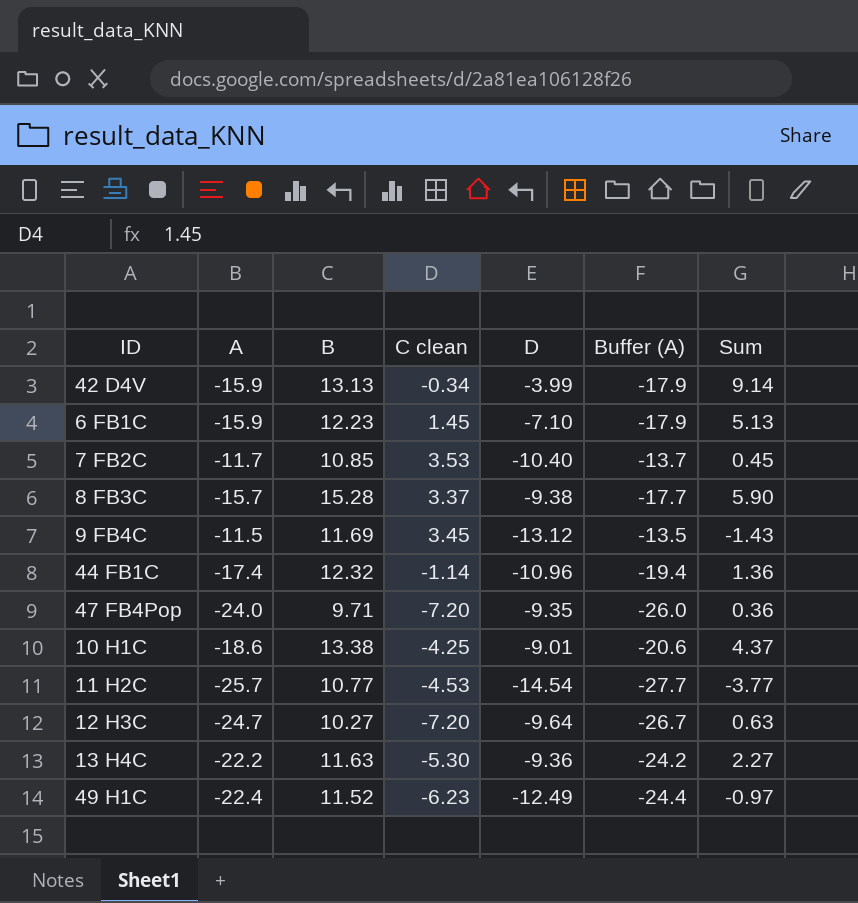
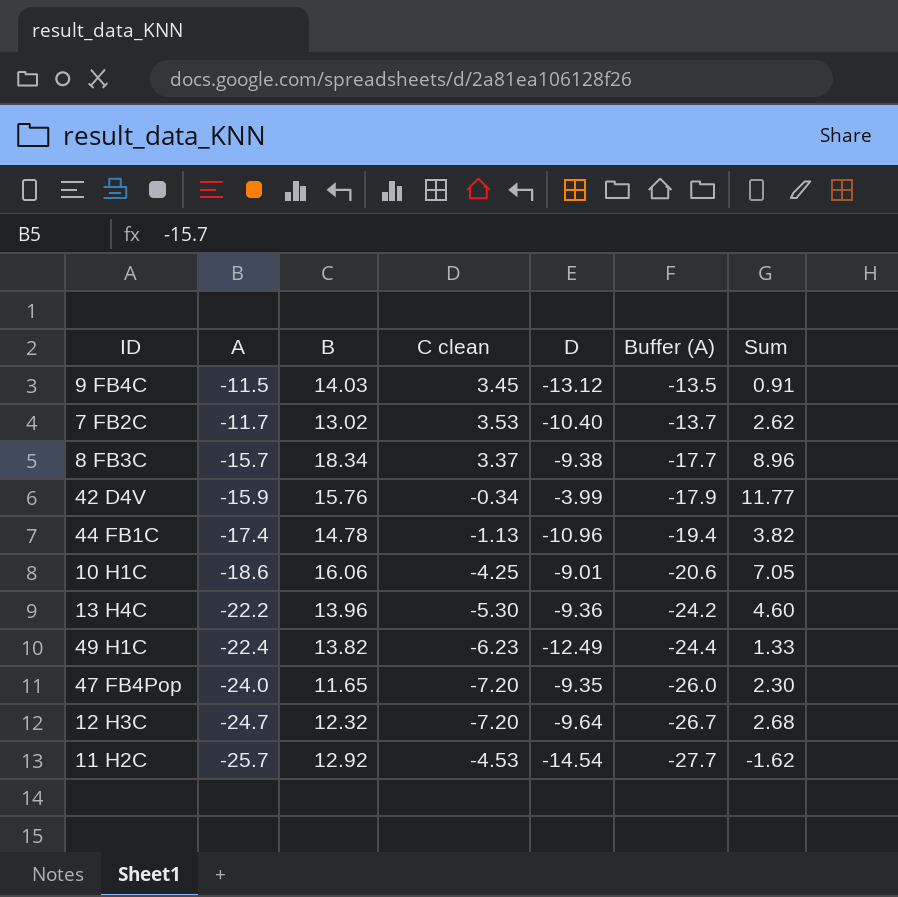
row order: none -> A descending
row 6 FB1C: -15.9 | 12.23 | 1.45 | -7.10 | -17.9 | 5.13 -> none
9 FB4C | B: 11.69 -> 14.03
9 FB4C | Sum: -1.43 -> 0.91
7 FB2C | B: 10.85 -> 13.02
7 FB2C | Sum: 0.45 -> 2.62
8 FB3C | B: 15.28 -> 18.34
8 FB3C | Sum: 5.90 -> 8.96
42 D4V | B: 13.13 -> 15.76
42 D4V | Sum: 9.14 -> 11.77
44 FB1C | B: 12.32 -> 14.78
44 FB1C | C clean: -1.14 -> -1.13
44 FB1C | Sum: 1.36 -> 3.82
10 H1C | B: 13.38 -> 16.06
10 H1C | Sum: 4.37 -> 7.05
13 H4C | B: 11.63 -> 13.96
13 H4C | Sum: 2.27 -> 4.60
49 H1C | B: 11.52 -> 13.82
49 H1C | Sum: -0.97 -> 1.33
47 FB4Pop | B: 9.71 -> 11.65
47 FB4Pop | Sum: 0.36 -> 2.30
12 H3C | B: 10.27 -> 12.32
12 H3C | Sum: 0.63 -> 2.68
11 H2C | B: 10.77 -> 12.92
11 H2C | Sum: -3.77 -> -1.62

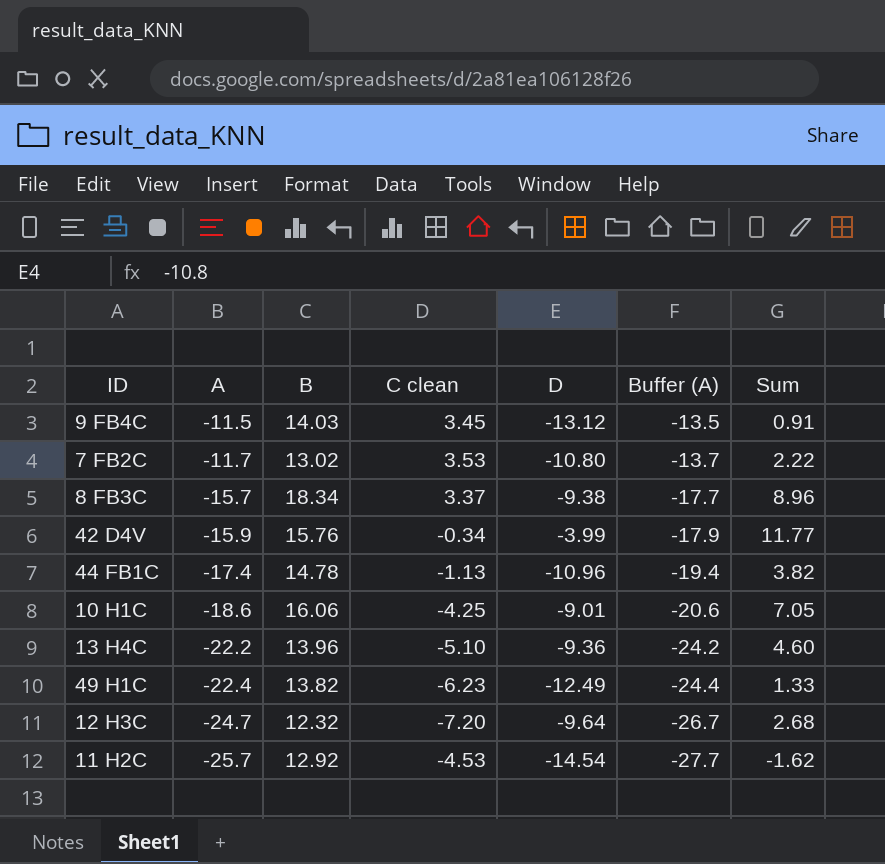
row 47 FB4Pop: -24.0 | 11.65 | -7.20 | -9.35 | -26.0 | 2.30 -> none
7 FB2C | D: -10.40 -> -10.80
7 FB2C | Sum: 2.62 -> 2.22
13 H4C | C clean: -5.30 -> -5.10

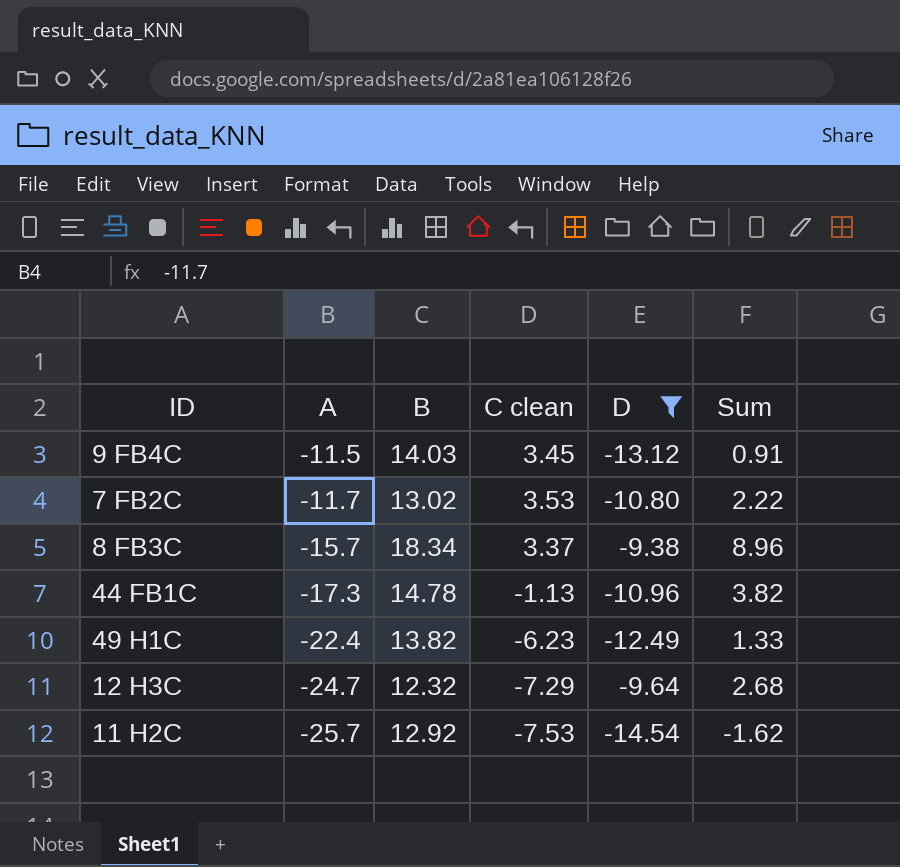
filter: none -> D <= -9.38
column Buffer (A) | formula: [A] - 2 -> none
44 FB1C | A: -17.4 -> -17.3
12 H3C | C clean: -7.20 -> -7.29
11 H2C | C clean: -4.53 -> -7.53

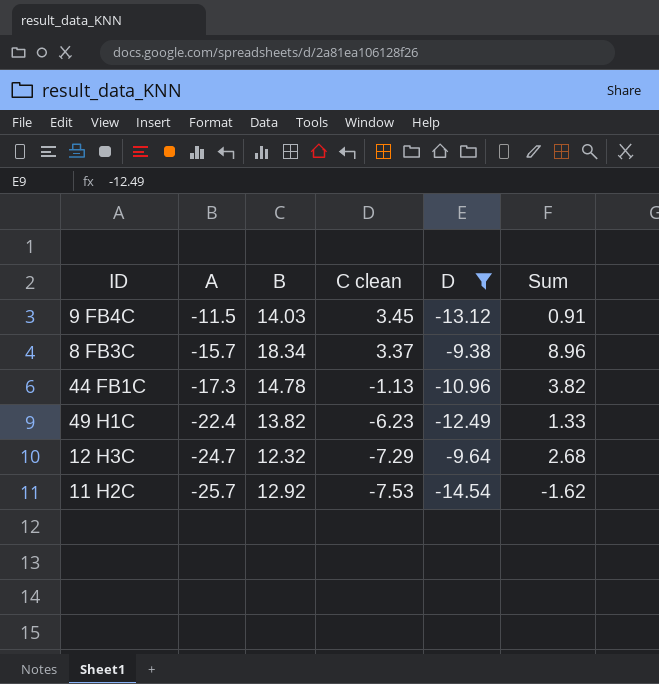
row 7 FB2C: -11.7 | 13.02 | 3.53 | -10.80 | 2.22 -> none

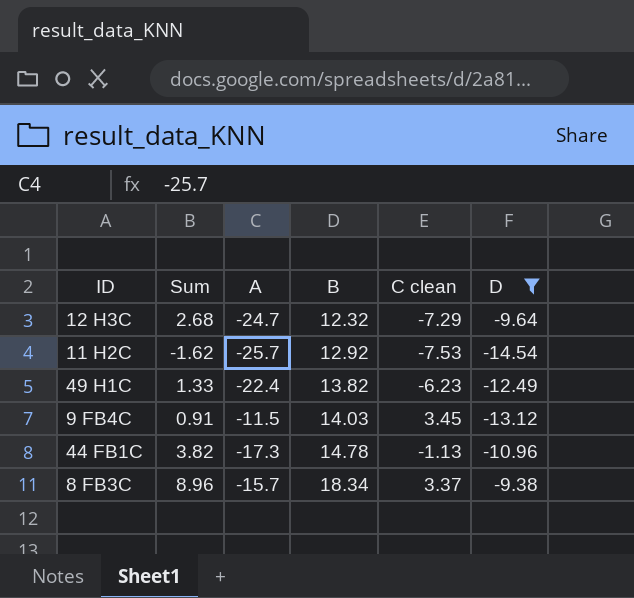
row order: A descending -> B ascending
column Sum | position: 6 -> 2

